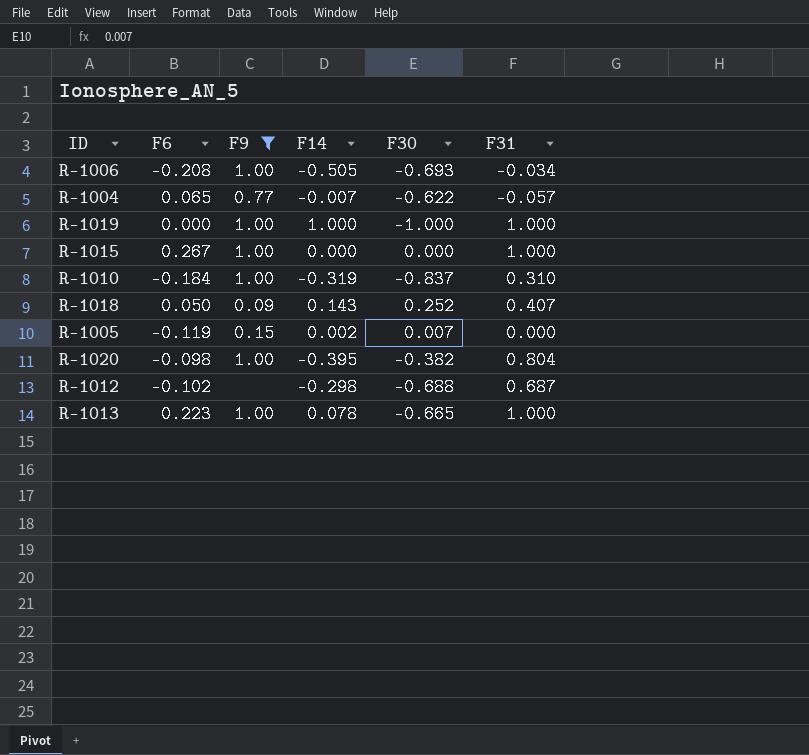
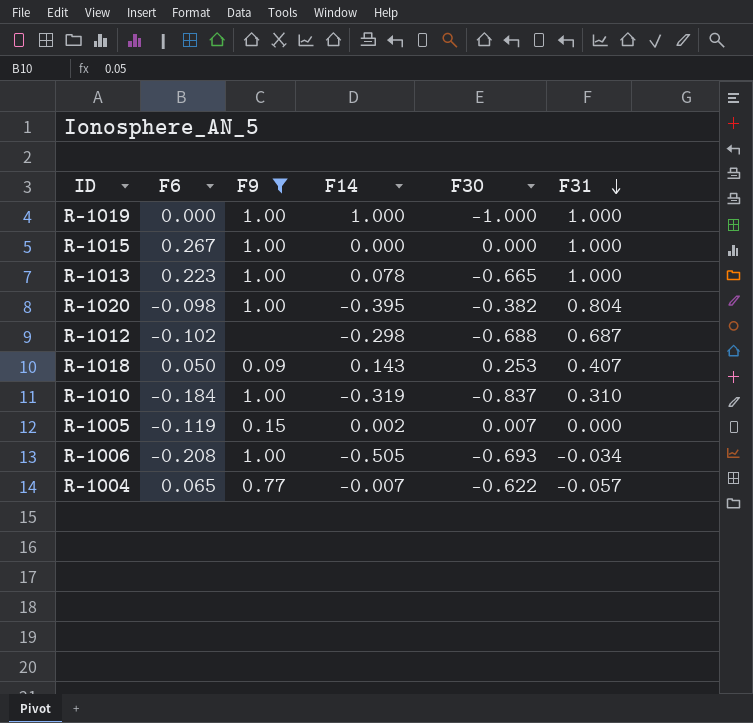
row order: none -> F31 descending
R-1018 | F30: 0.252 -> 0.253

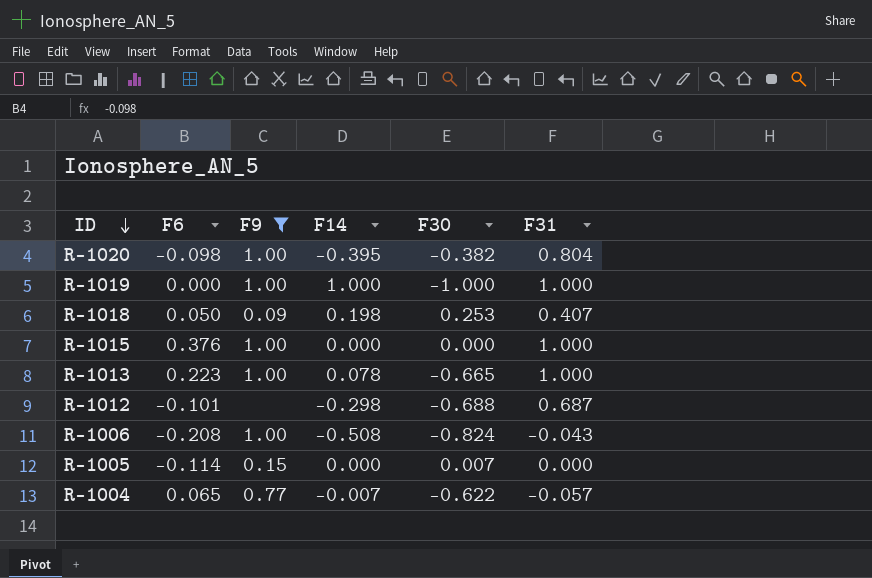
row order: F31 descending -> ID descending
row R-1010: -0.184 | 1.00 | -0.319 | -0.837 | 0.310 -> none
R-1018 | F14: 0.143 -> 0.198
R-1015 | F6: 0.267 -> 0.376
R-1012 | F6: -0.102 -> -0.101
R-1006 | F14: -0.505 -> -0.508
R-1006 | F30: -0.693 -> -0.824
R-1006 | F31: -0.034 -> -0.043
R-1005 | F6: -0.119 -> -0.114
R-1005 | F14: 0.002 -> 0.000

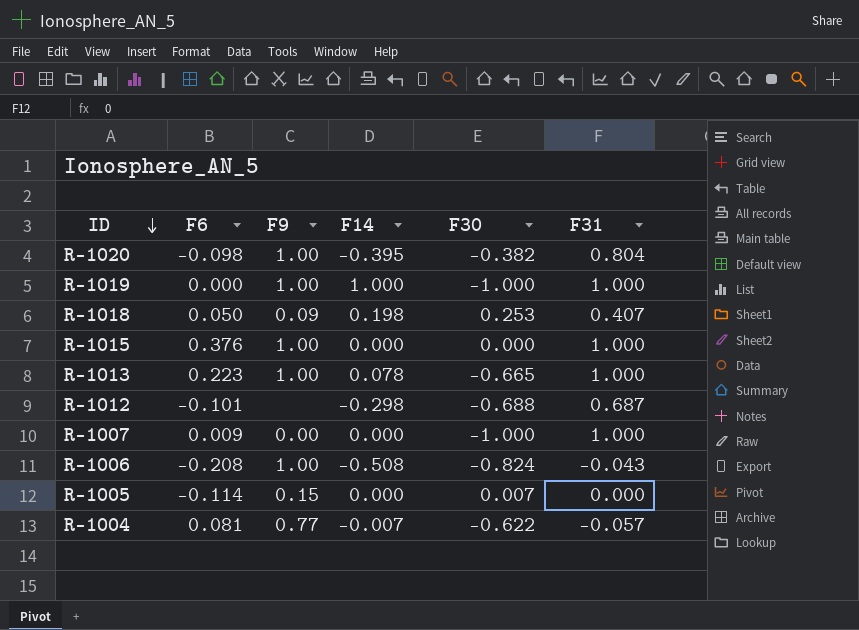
filter: F9 != 0.00 -> none
R-1004 | F6: 0.065 -> 0.081

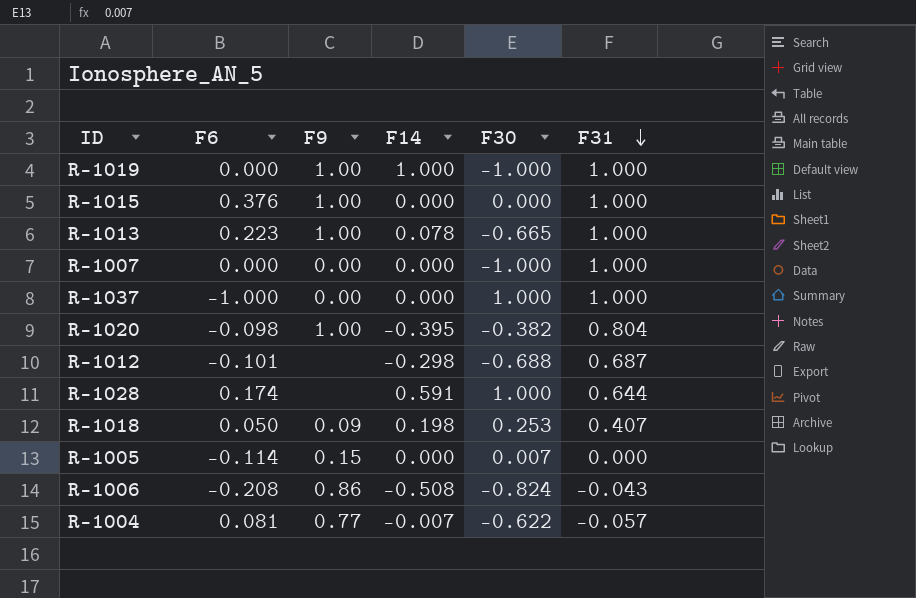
row order: ID descending -> F31 descending
R-1007 | F6: 0.009 -> 0.000
row R-1037: none -> -1.000 | 0.00 | 0.000 | 1.000 | 1.000
row R-1028: none -> 0.174 | none | 0.591 | 1.000 | 0.644
R-1006 | F9: 1.00 -> 0.86

